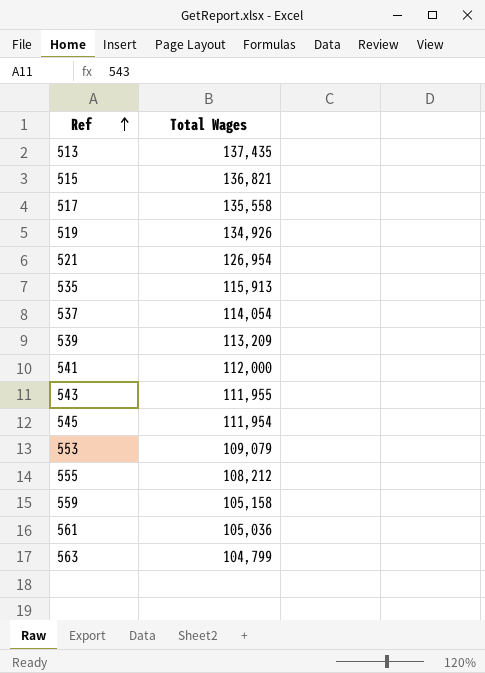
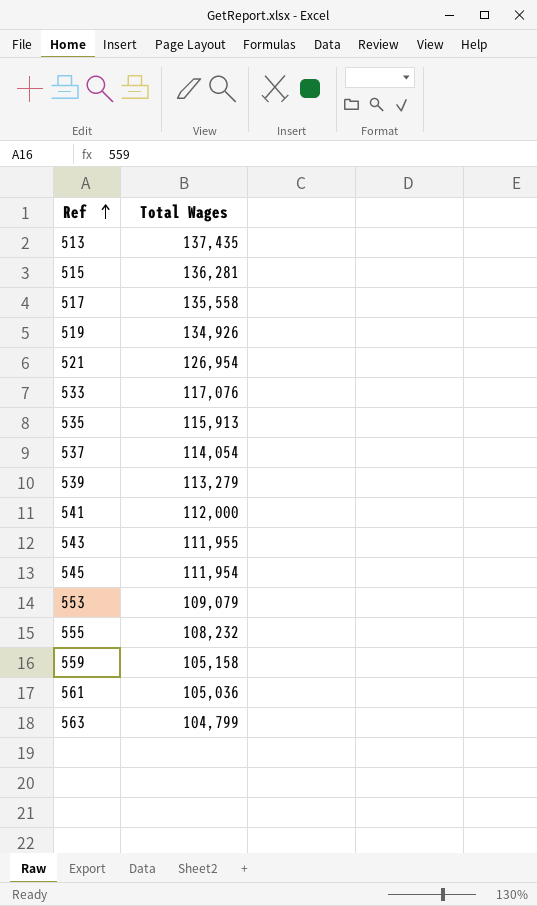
515 | Total Wages: 136,821 -> 136,281
row 533: none -> 117,076
539 | Total Wages: 113,209 -> 113,279
555 | Total Wages: 108,212 -> 108,232

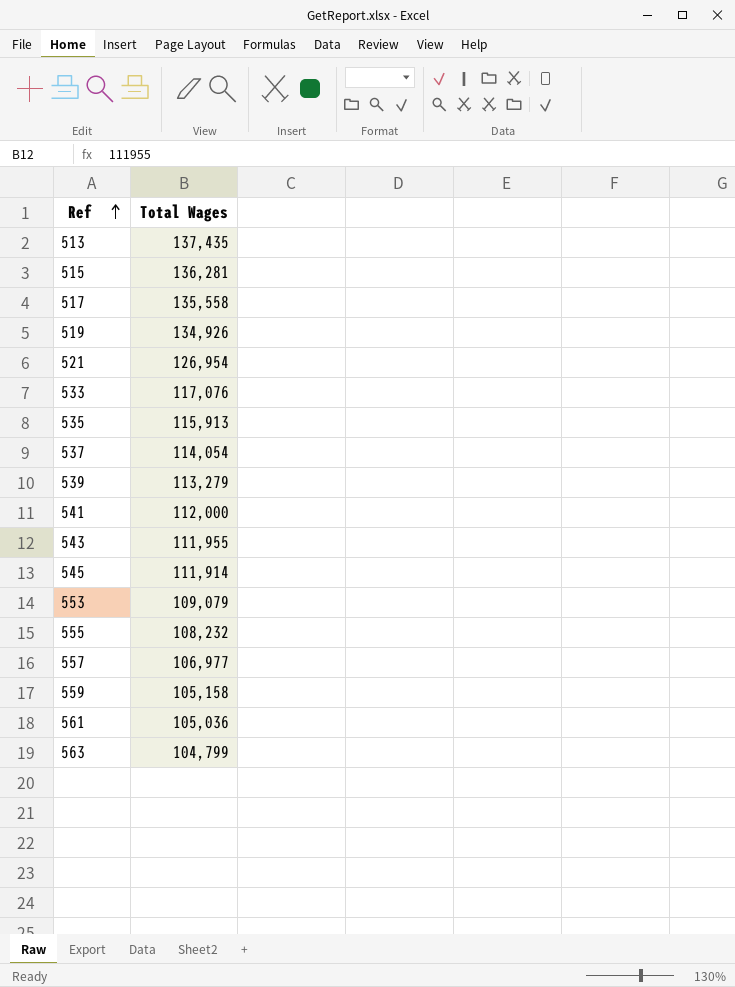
545 | Total Wages: 111,954 -> 111,914
row 557: none -> 106,977

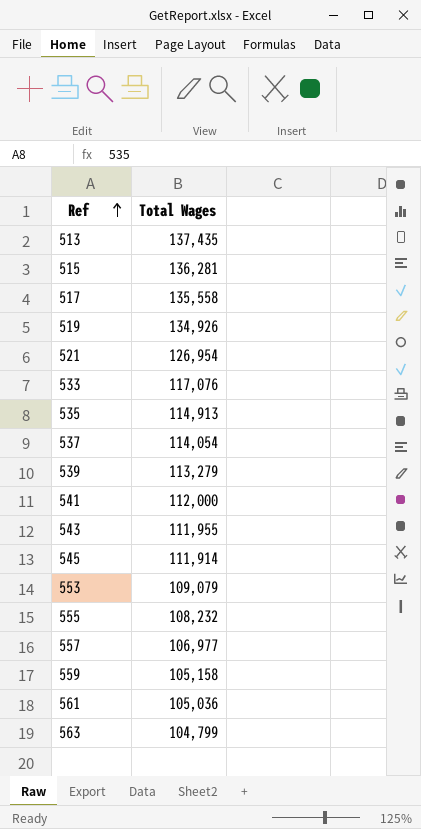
535 | Total Wages: 115,913 -> 114,913

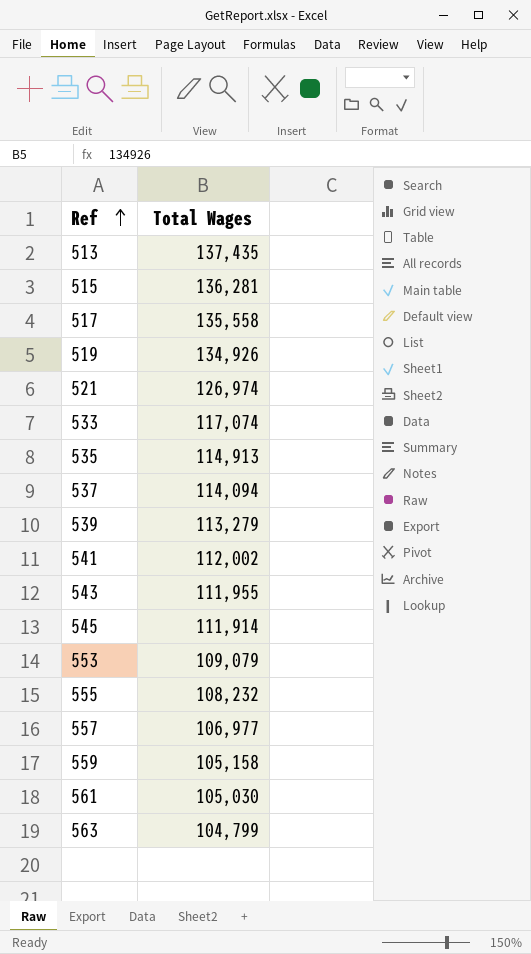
521 | Total Wages: 126,954 -> 126,974
533 | Total Wages: 117,076 -> 117,074
537 | Total Wages: 114,054 -> 114,094
541 | Total Wages: 112,000 -> 112,002
561 | Total Wages: 105,036 -> 105,030

